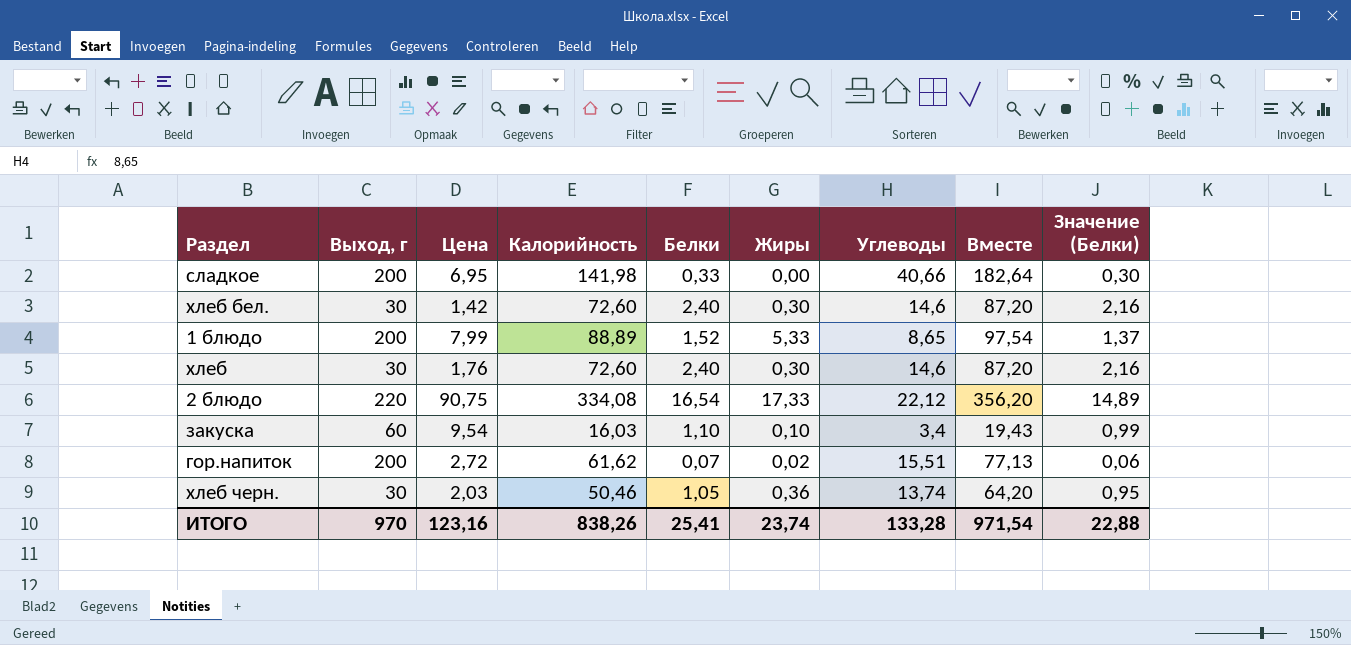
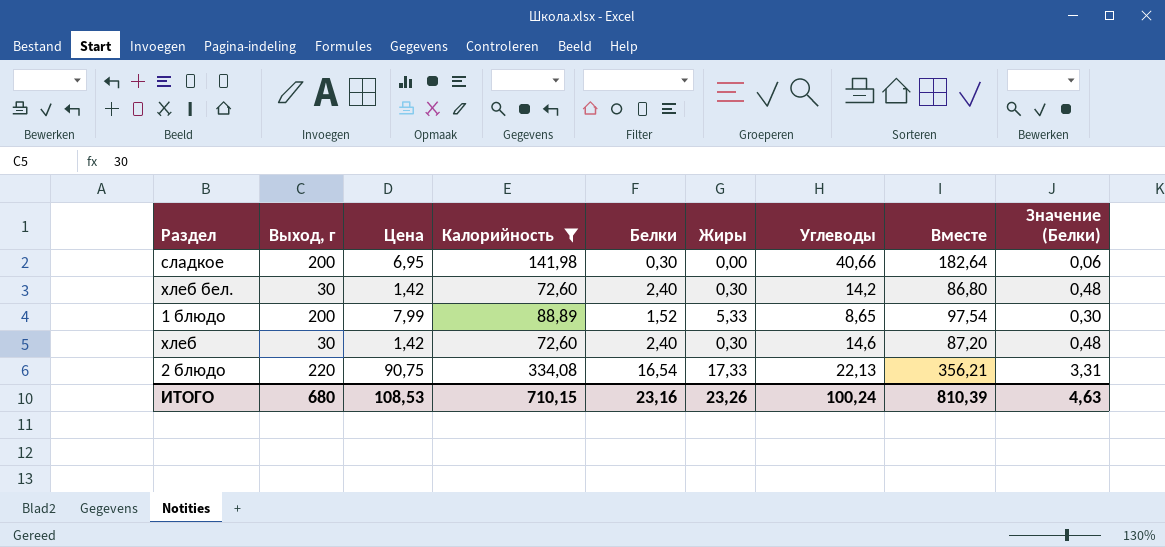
filter: none -> Калорийность >= 72,60
column Значение (Белки) | formula: [Белки] * 0,9 -> [Белки] * 0,2
сладкое | Белки: 0,33 -> 0,30
хлеб бел. | Углеводы: 14,6 -> 14,2
хлеб бел. | Вместе: 87,20 -> 86,80
хлеб | Цена: 1,76 -> 1,42
2 блюдо | Углеводы: 22,12 -> 22,13
2 блюдо | Вместе: 356,20 -> 356,21
ИТОГО | Выход, г: 970 -> 680
ИТОГО | Цена: 123,16 -> 108,53
ИТОГО | Калорийность: 838,26 -> 710,15
ИТОГО | Белки: 25,41 -> 23,16
ИТОГО | Жиры: 23,74 -> 23,26
ИТОГО | Углеводы: 133,28 -> 100,24
ИТОГО | Вместе: 971,54 -> 810,39
ИТОГО | Значение (Белки): 22,88 -> 4,63

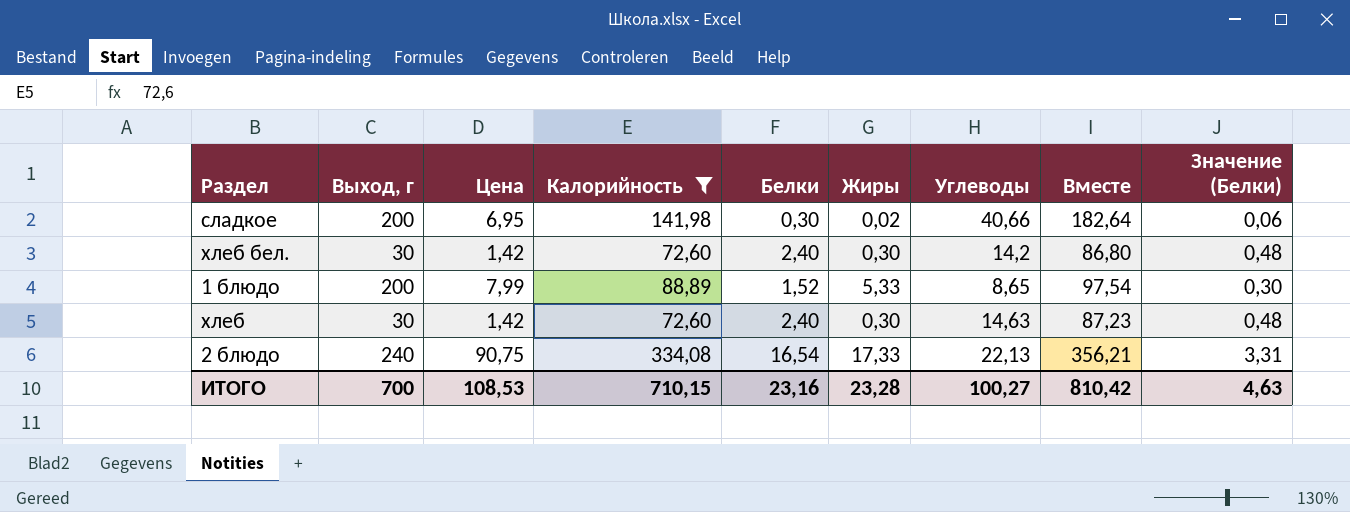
сладкое | Жиры: 0,00 -> 0,02
хлеб | Углеводы: 14,6 -> 14,63
хлеб | Вместе: 87,20 -> 87,23
2 блюдо | Выход, г: 220 -> 240
ИТОГО | Выход, г: 680 -> 700
ИТОГО | Жиры: 23,26 -> 23,28
ИТОГО | Углеводы: 100,24 -> 100,27
ИТОГО | Вместе: 810,39 -> 810,42

